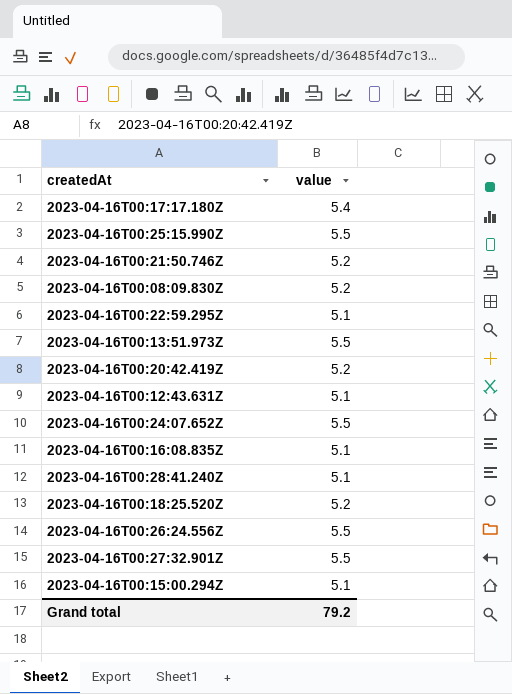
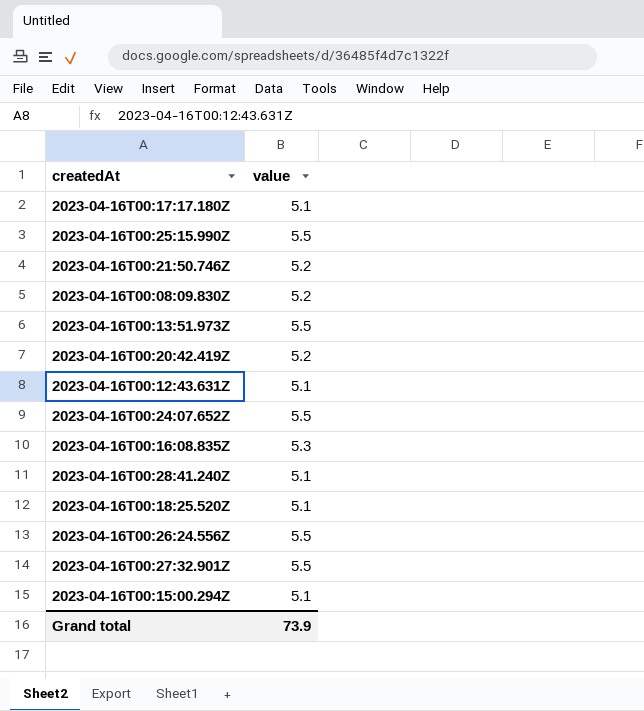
row 2023-04-16T00:22:59.295Z: 5.1 -> none
2023-04-16T00:17:17.180Z | value: 5.4 -> 5.1
2023-04-16T00:16:08.835Z | value: 5.1 -> 5.3
2023-04-16T00:18:25.520Z | value: 5.2 -> 5.1
Grand total | value: 79.2 -> 73.9

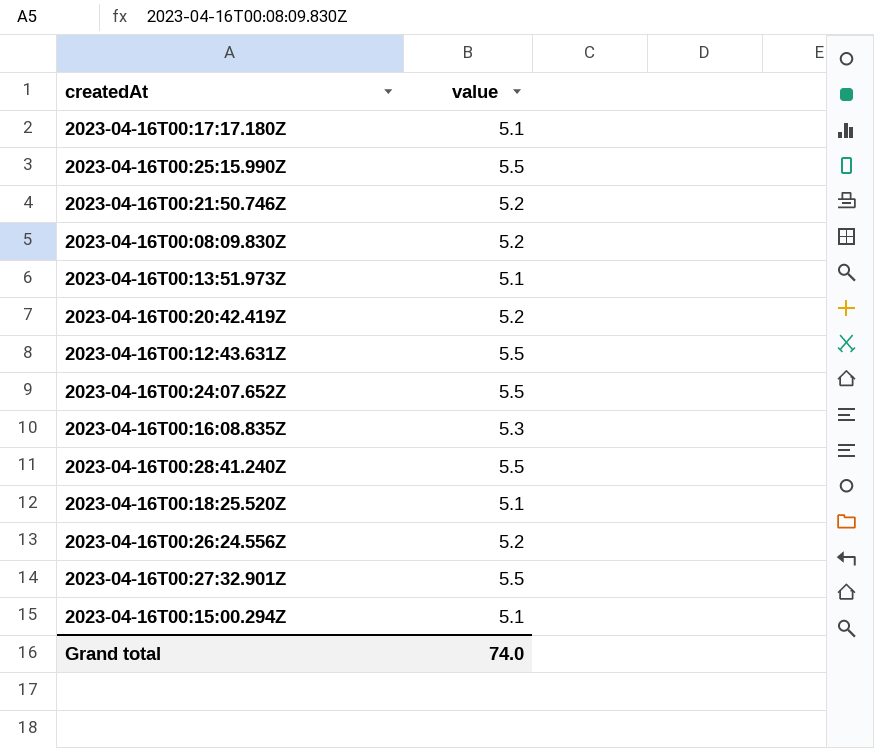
2023-04-16T00:13:51.973Z | value: 5.5 -> 5.1
2023-04-16T00:12:43.631Z | value: 5.1 -> 5.5
2023-04-16T00:28:41.240Z | value: 5.1 -> 5.5
2023-04-16T00:26:24.556Z | value: 5.5 -> 5.2
Grand total | value: 73.9 -> 74.0

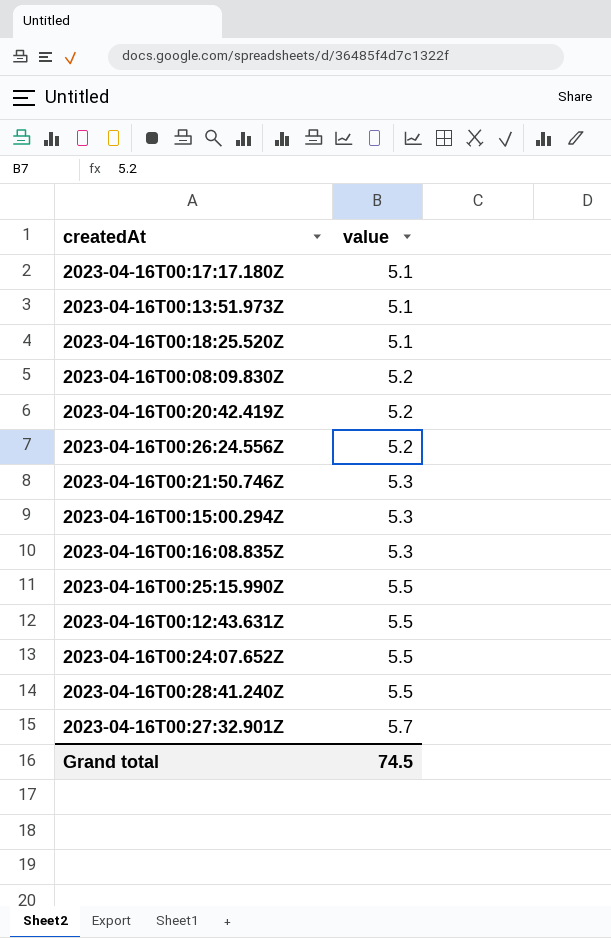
row order: none -> value ascending
2023-04-16T00:21:50.746Z | value: 5.2 -> 5.3
2023-04-16T00:15:00.294Z | value: 5.1 -> 5.3
2023-04-16T00:27:32.901Z | value: 5.5 -> 5.7
Grand total | value: 74.0 -> 74.5

